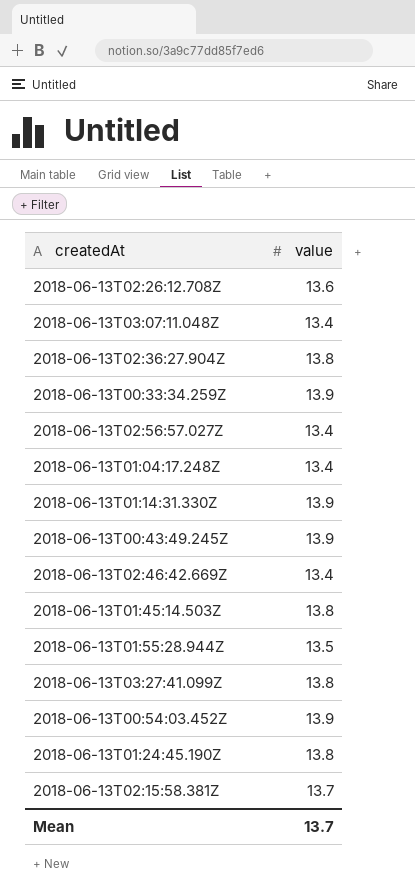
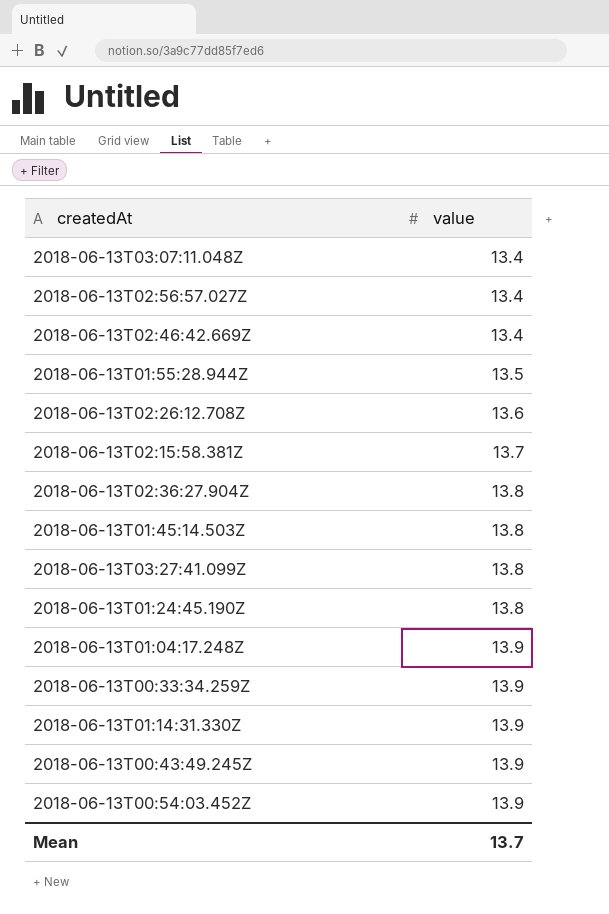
row order: none -> value ascending
2018-06-13T01:04:17.248Z | value: 13.4 -> 13.9

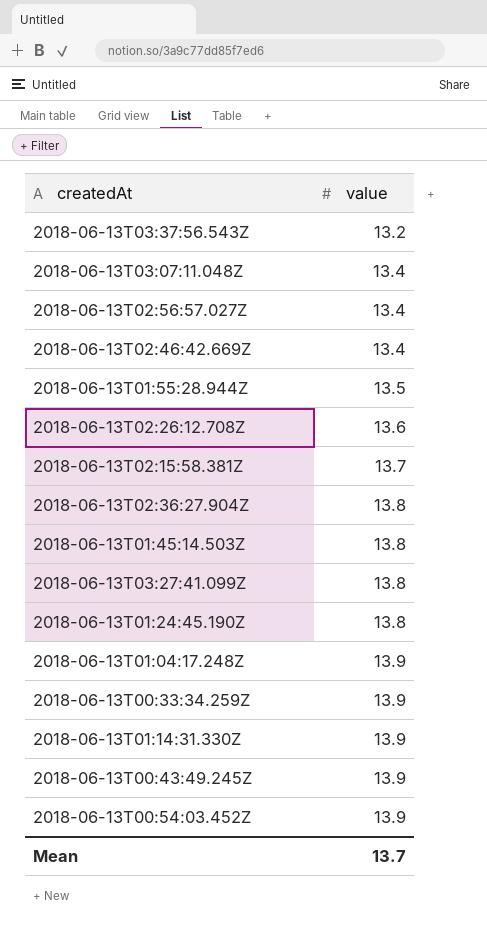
row 2018-06-13T03:37:56.543Z: none -> 13.2

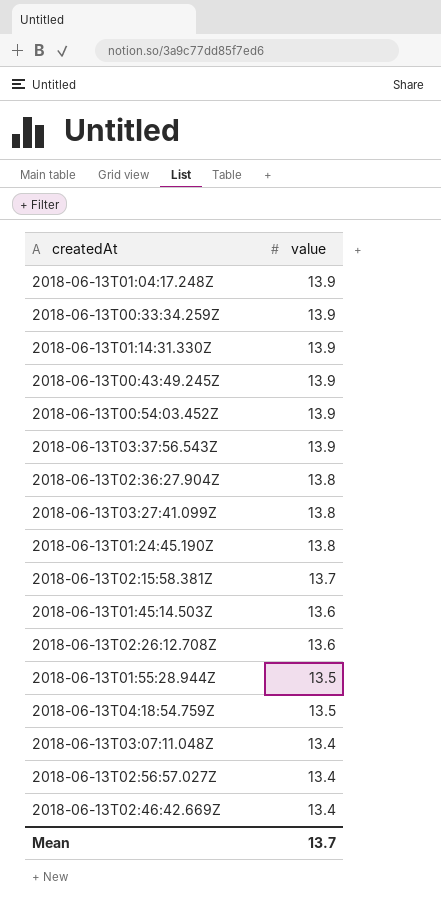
row order: value ascending -> value descending
2018-06-13T03:37:56.543Z | value: 13.2 -> 13.9
2018-06-13T01:45:14.503Z | value: 13.8 -> 13.6
row 2018-06-13T04:18:54.759Z: none -> 13.5

